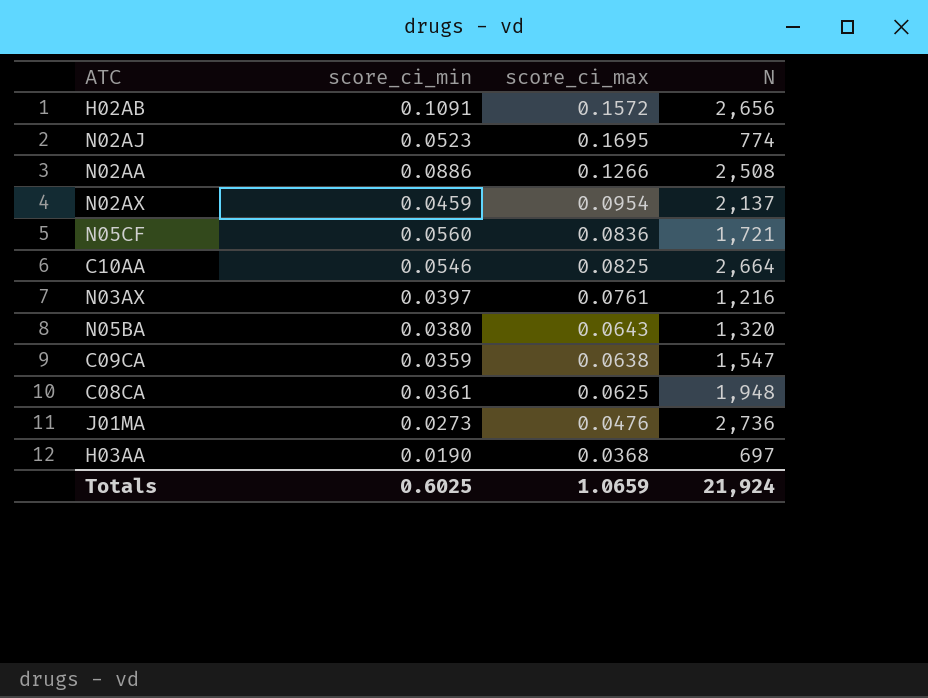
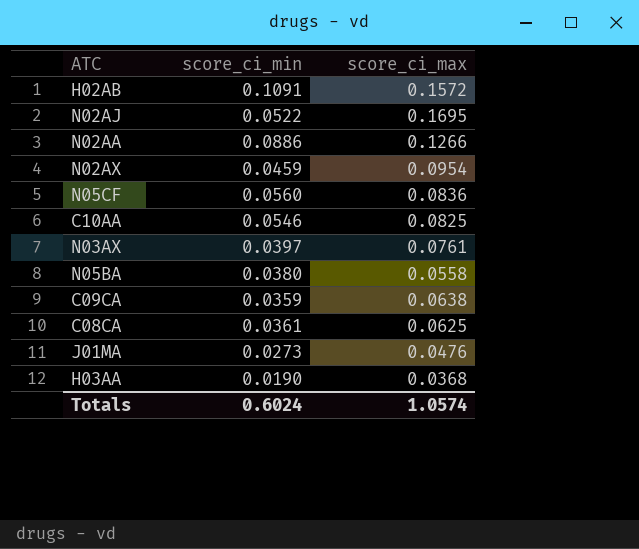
column N | position: 4 -> none
N02AJ | score_ci_min: 0.0523 -> 0.0522
N05BA | score_ci_max: 0.0643 -> 0.0558
Totals | score_ci_min: 0.6025 -> 0.6024
Totals | score_ci_max: 1.0659 -> 1.0574

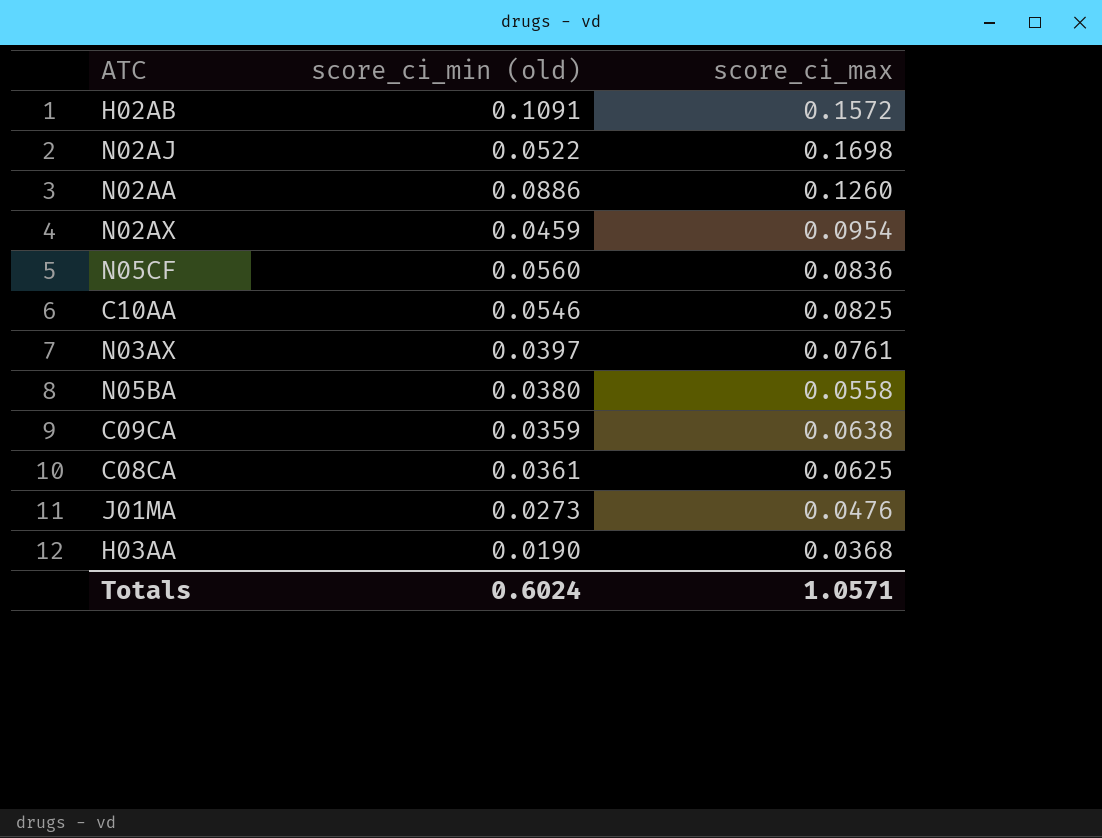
column name: score_ci_min -> score_ci_min (old)
N02AJ | score_ci_max: 0.1695 -> 0.1698
N02AA | score_ci_max: 0.1266 -> 0.1260
Totals | score_ci_max: 1.0574 -> 1.0571

